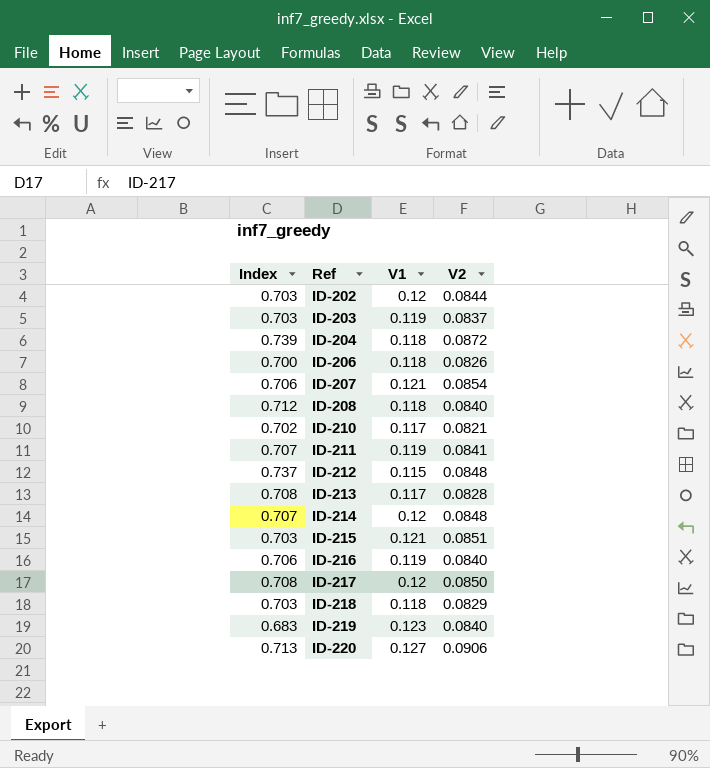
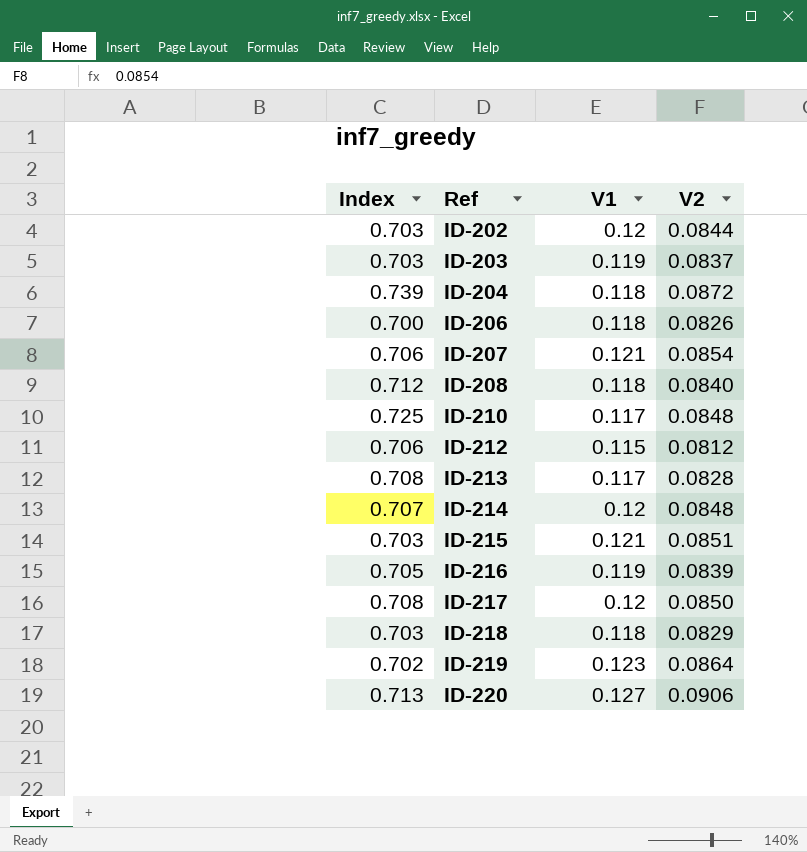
row ID-211: 0.707 | 0.119 | 0.0841 -> none
ID-210 | Index: 0.702 -> 0.725
ID-210 | V2: 0.0821 -> 0.0848
ID-212 | Index: 0.737 -> 0.706
ID-212 | V2: 0.0848 -> 0.0812
ID-216 | Index: 0.706 -> 0.705
ID-216 | V2: 0.0840 -> 0.0839
ID-219 | Index: 0.683 -> 0.702
ID-219 | V2: 0.0840 -> 0.0864

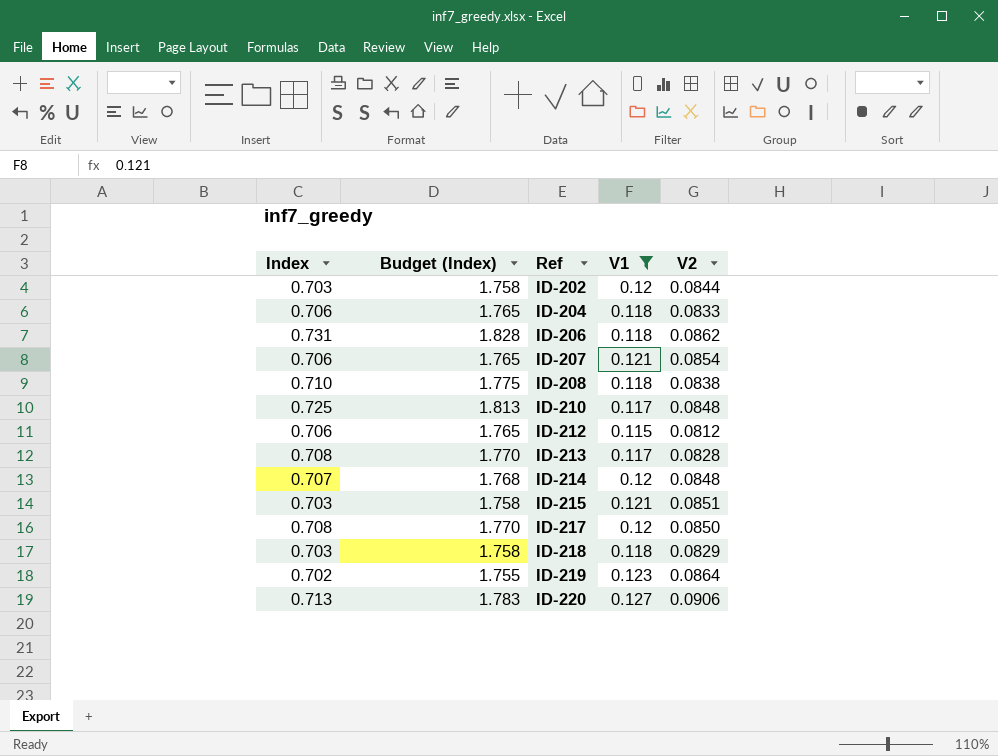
filter: none -> V1 != 0.119
column Budget (Index) | formula: none -> [Index] * 2.5
ID-204 | Index: 0.739 -> 0.706
ID-204 | V2: 0.0872 -> 0.0833
ID-206 | Index: 0.700 -> 0.731
ID-206 | V2: 0.0826 -> 0.0862
ID-208 | Index: 0.712 -> 0.710
ID-208 | V2: 0.0840 -> 0.0838

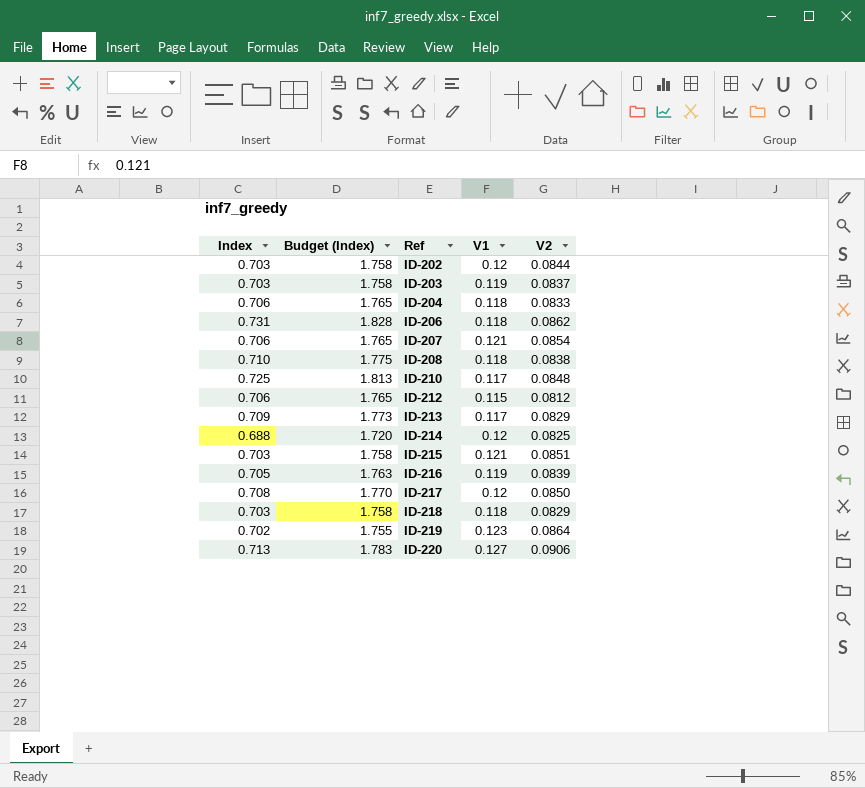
filter: V1 != 0.119 -> none
ID-213 | Index: 0.708 -> 0.709
ID-213 | Budget (Index): 1.770 -> 1.773
ID-213 | V2: 0.0828 -> 0.0829
ID-214 | Index: 0.707 -> 0.688
ID-214 | Budget (Index): 1.768 -> 1.720
ID-214 | V2: 0.0848 -> 0.0825

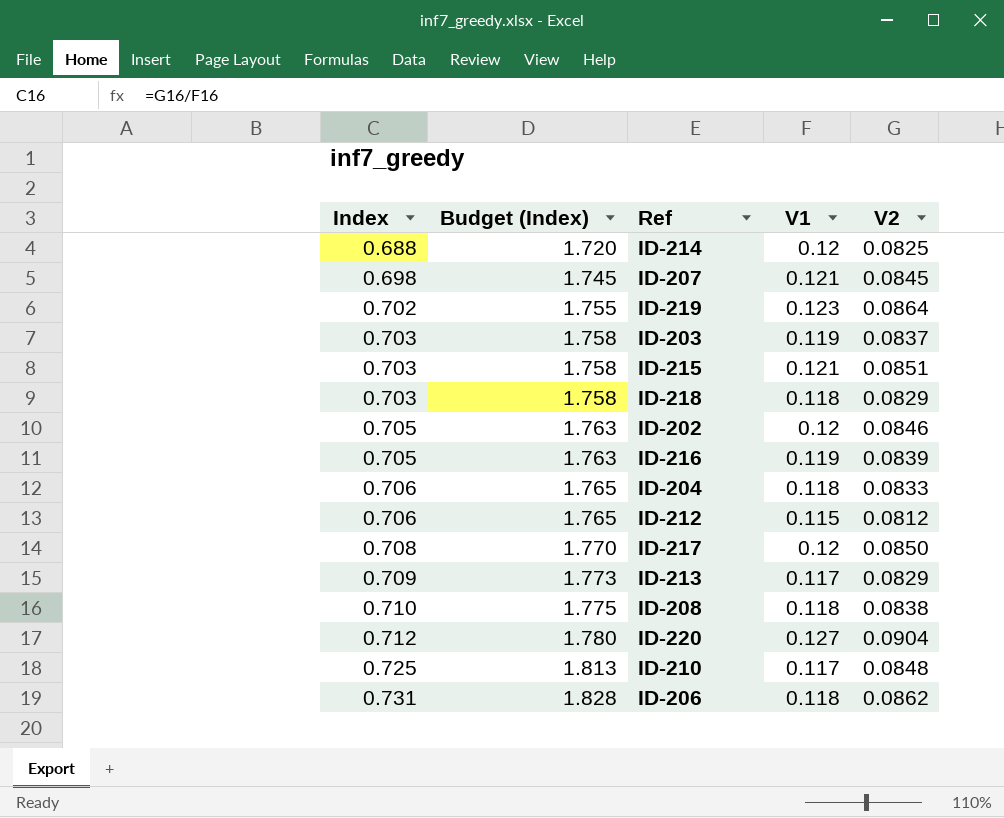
row order: Ref ascending -> Index ascending
ID-207 | Index: 0.706 -> 0.698
ID-207 | Budget (Index): 1.765 -> 1.745
ID-207 | V2: 0.0854 -> 0.0845
ID-202 | Index: 0.703 -> 0.705
ID-202 | Budget (Index): 1.758 -> 1.763
ID-202 | V2: 0.0844 -> 0.0846
ID-220 | Index: 0.713 -> 0.712
ID-220 | Budget (Index): 1.783 -> 1.780
ID-220 | V2: 0.0906 -> 0.0904

